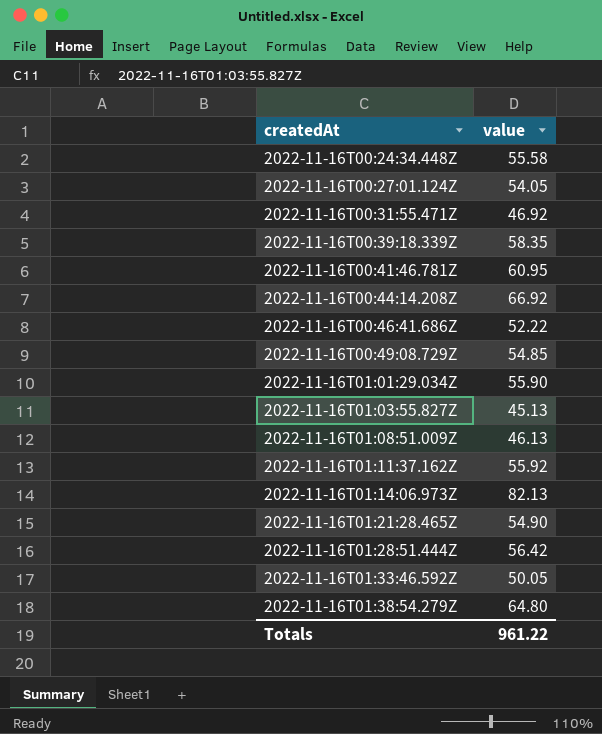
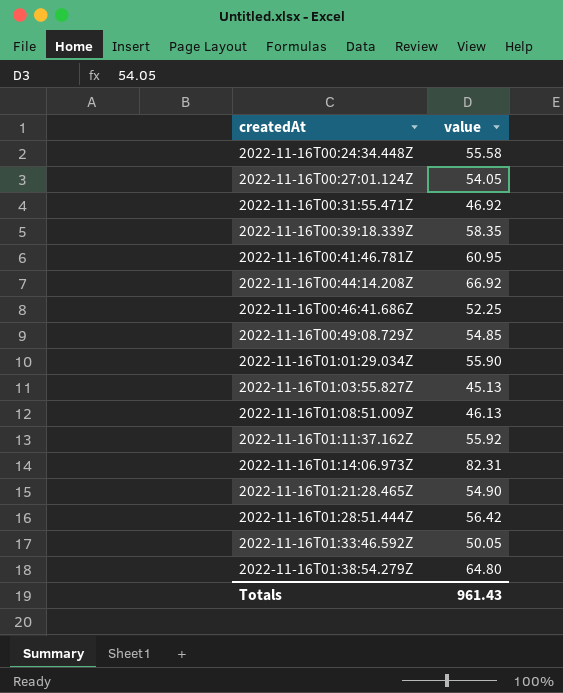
2022-11-16T00:46:41.686Z | value: 52.22 -> 52.25
2022-11-16T01:14:06.973Z | value: 82.13 -> 82.31
Totals | value: 961.22 -> 961.43

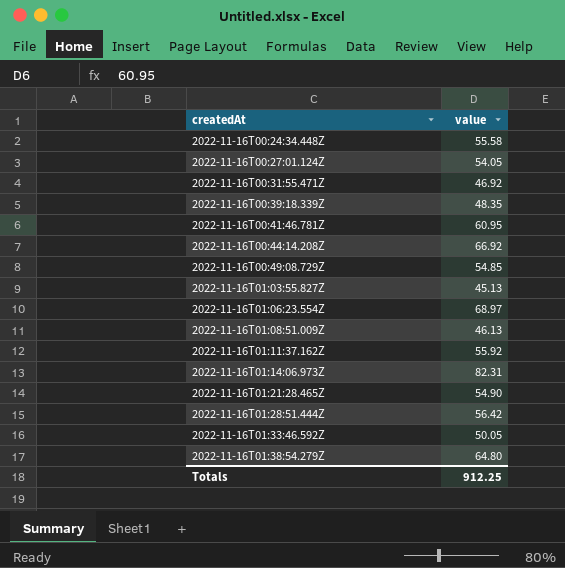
row 2022-11-16T00:46:41.686Z: 52.25 -> none
row 2022-11-16T01:01:29.034Z: 55.90 -> none
2022-11-16T00:39:18.339Z | value: 58.35 -> 48.35
row 2022-11-16T01:06:23.554Z: none -> 68.97
Totals | value: 961.43 -> 912.25

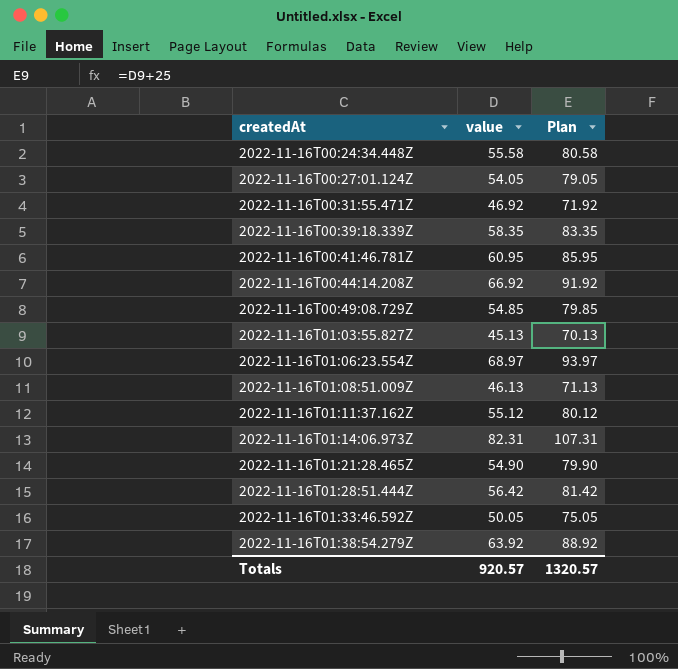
column Plan | formula: none -> [value] + 25
2022-11-16T00:39:18.339Z | value: 48.35 -> 58.35
2022-11-16T01:11:37.162Z | value: 55.92 -> 55.12
2022-11-16T01:38:54.279Z | value: 64.80 -> 63.92
Totals | value: 912.25 -> 920.57

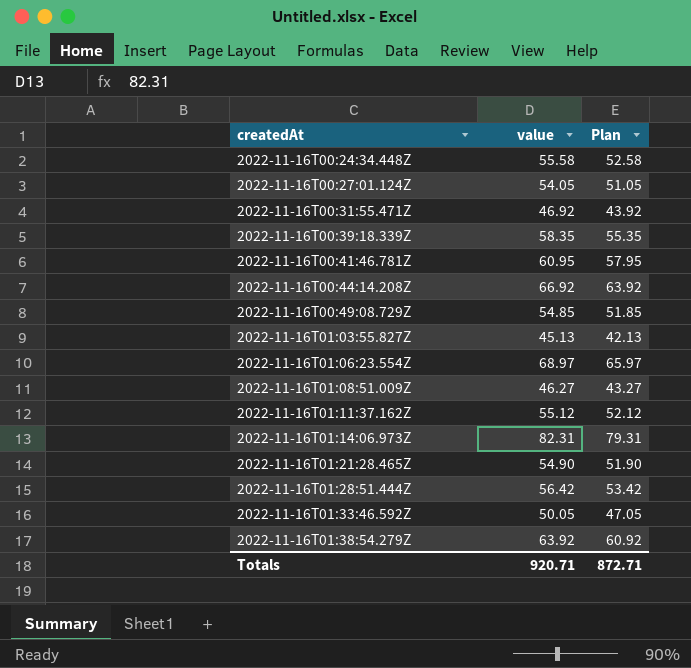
column Plan | formula: [value] + 25 -> [value] - 3
2022-11-16T01:08:51.009Z | value: 46.13 -> 46.27
Totals | value: 920.57 -> 920.71
Totals | Plan: 1320.57 -> 872.71

